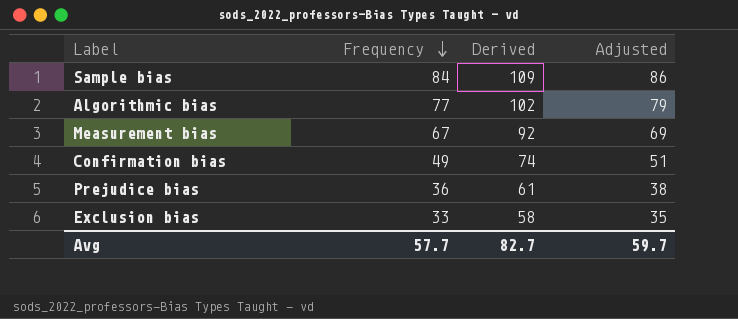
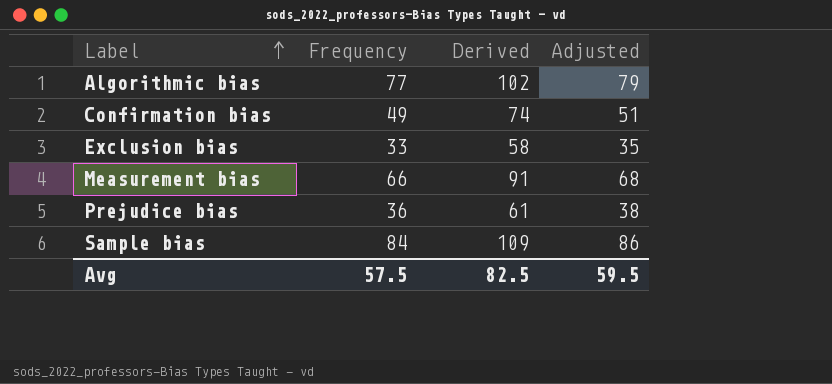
row order: Frequency descending -> Label ascending
Measurement bias | Frequency: 67 -> 66
Measurement bias | Derived: 92 -> 91
Measurement bias | Adjusted: 69 -> 68
Avg | Frequency: 57.7 -> 57.5
Avg | Derived: 82.7 -> 82.5
Avg | Adjusted: 59.7 -> 59.5

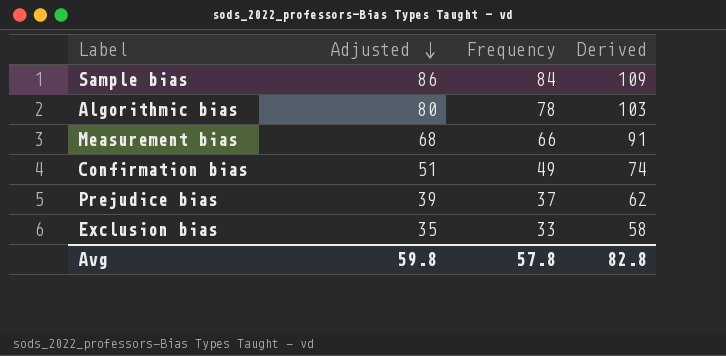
row order: Label ascending -> Adjusted descending
column Adjusted | position: 4 -> 2
Algorithmic bias | Adjusted: 79 -> 80
Algorithmic bias | Frequency: 77 -> 78
Algorithmic bias | Derived: 102 -> 103
Prejudice bias | Adjusted: 38 -> 39
Prejudice bias | Frequency: 36 -> 37
Prejudice bias | Derived: 61 -> 62
Avg | Adjusted: 59.5 -> 59.8
Avg | Frequency: 57.5 -> 57.8
Avg | Derived: 82.5 -> 82.8

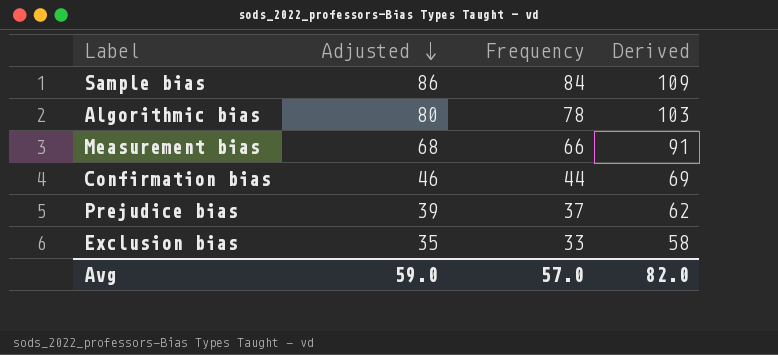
Confirmation bias | Adjusted: 51 -> 46
Confirmation bias | Frequency: 49 -> 44
Confirmation bias | Derived: 74 -> 69
Avg | Adjusted: 59.8 -> 59.0
Avg | Frequency: 57.8 -> 57.0
Avg | Derived: 82.8 -> 82.0

